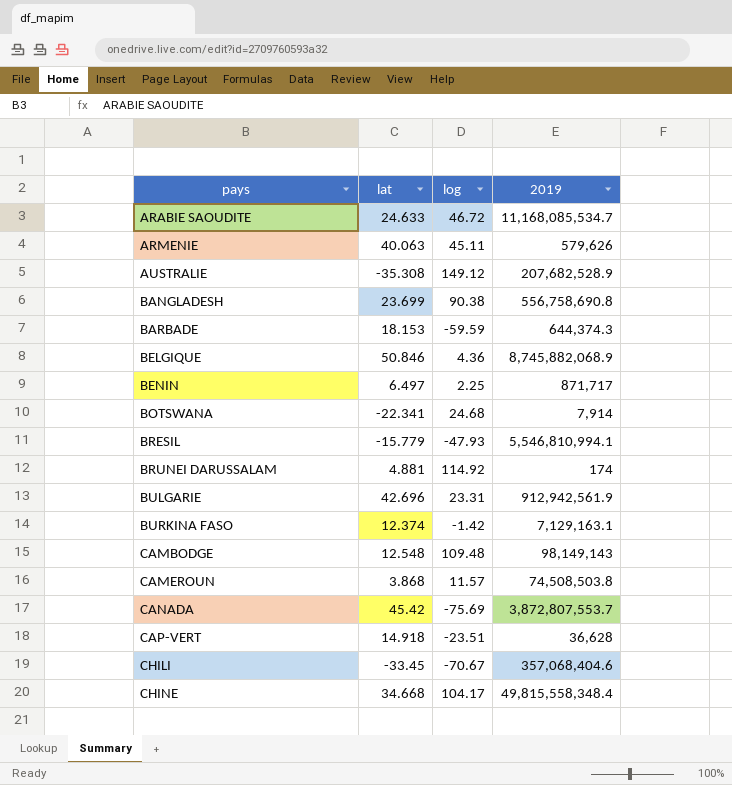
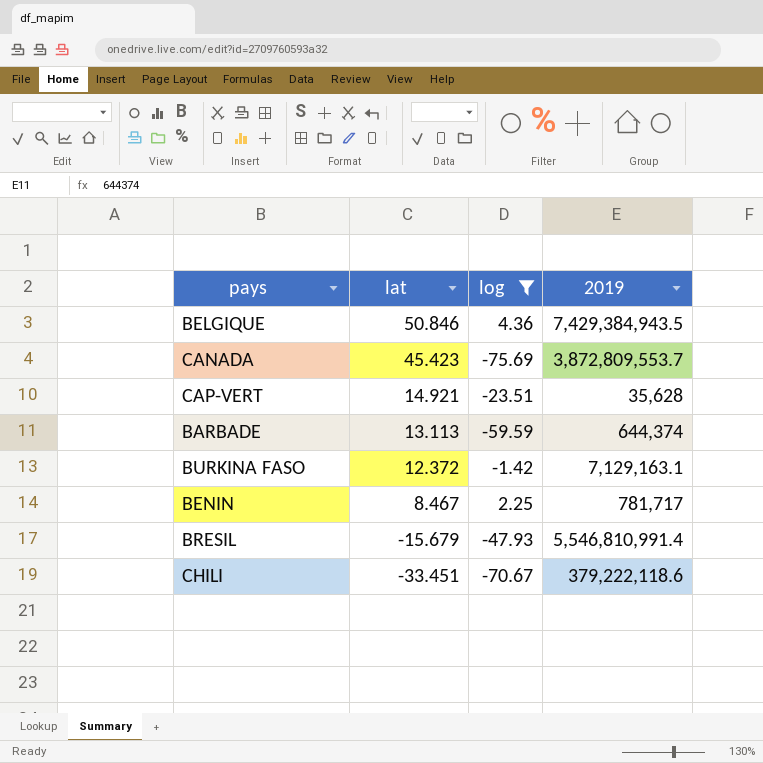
filter: none -> log <= 4.36
row order: pays ascending -> lat descending
BELGIQUE | 2019: 8,745,882,068.9 -> 7,429,384,943.5
CANADA | lat: 45.42 -> 45.423
CANADA | 2019: 3,872,807,553.7 -> 3,872,809,553.7
CAP-VERT | lat: 14.918 -> 14.921
CAP-VERT | 2019: 36,628 -> 35,628
BARBADE | lat: 18.153 -> 13.113
BARBADE | 2019: 644,374.3 -> 644,374
BURKINA FASO | lat: 12.374 -> 12.372
BENIN | lat: 6.497 -> 8.467
BENIN | 2019: 871,717 -> 781,717
BRESIL | lat: -15.779 -> -15.679
BRESIL | 2019: 5,546,810,994.1 -> 5,546,810,991.4
CHILI | lat: -33.45 -> -33.451
CHILI | 2019: 357,068,404.6 -> 379,222,118.6

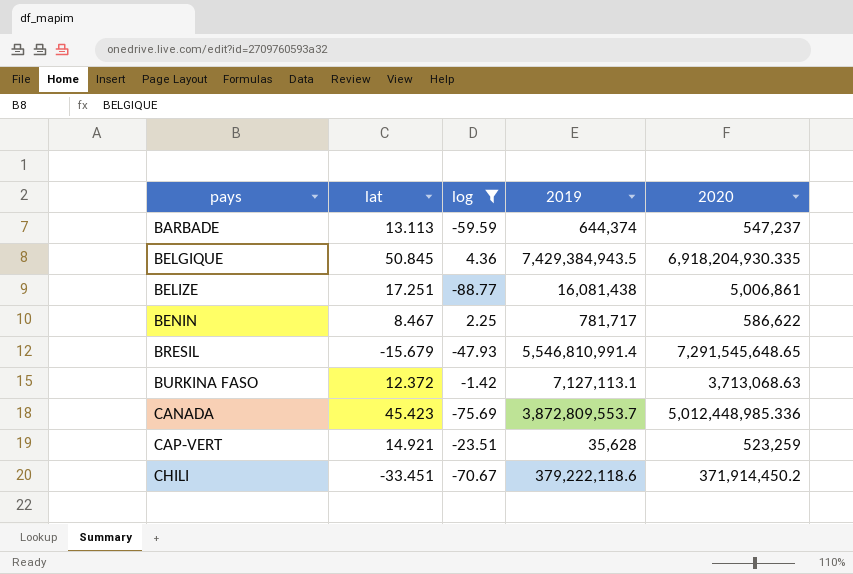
row order: lat descending -> pays ascending
column 2020 | position: none -> 5
BELGIQUE | lat: 50.846 -> 50.845
row BELIZE: none -> 17.251 | -88.77 | 16,081,438 | 5,006,861
BURKINA FASO | 2019: 7,129,163.1 -> 7,127,113.1

